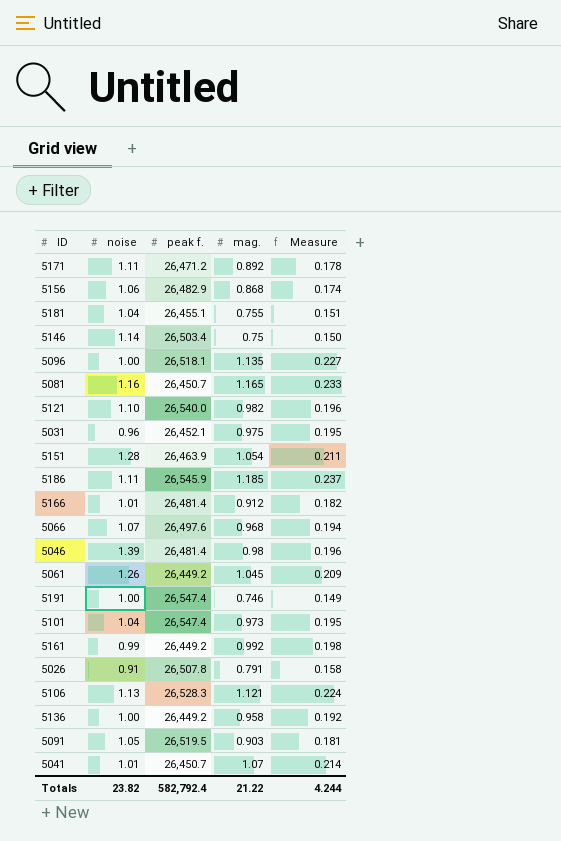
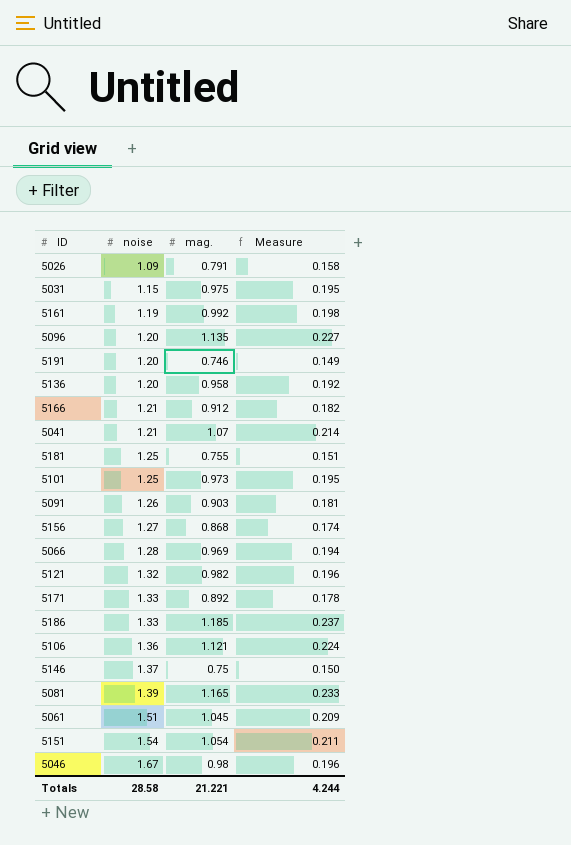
row order: none -> noise ascending
column peak f. | position: 3 -> none
5026 | noise: 0.91 -> 1.09
5031 | noise: 0.96 -> 1.15
5161 | noise: 0.99 -> 1.19
5096 | noise: 1.00 -> 1.20
5191 | noise: 1.00 -> 1.20
5136 | noise: 1.00 -> 1.20
5166 | noise: 1.01 -> 1.21
5041 | noise: 1.01 -> 1.21
5181 | noise: 1.04 -> 1.25
5101 | noise: 1.04 -> 1.25
5091 | noise: 1.05 -> 1.26
5156 | noise: 1.06 -> 1.27
5066 | noise: 1.07 -> 1.28
5066 | mag.: 0.968 -> 0.969
5121 | noise: 1.10 -> 1.32
5171 | noise: 1.11 -> 1.33
5186 | noise: 1.11 -> 1.33
5106 | noise: 1.13 -> 1.36
5146 | noise: 1.14 -> 1.37
5081 | noise: 1.16 -> 1.39
5061 | noise: 1.26 -> 1.51
5151 | noise: 1.28 -> 1.54
5046 | noise: 1.39 -> 1.67
Totals | noise: 23.82 -> 28.58
Totals | mag.: 21.22 -> 21.221

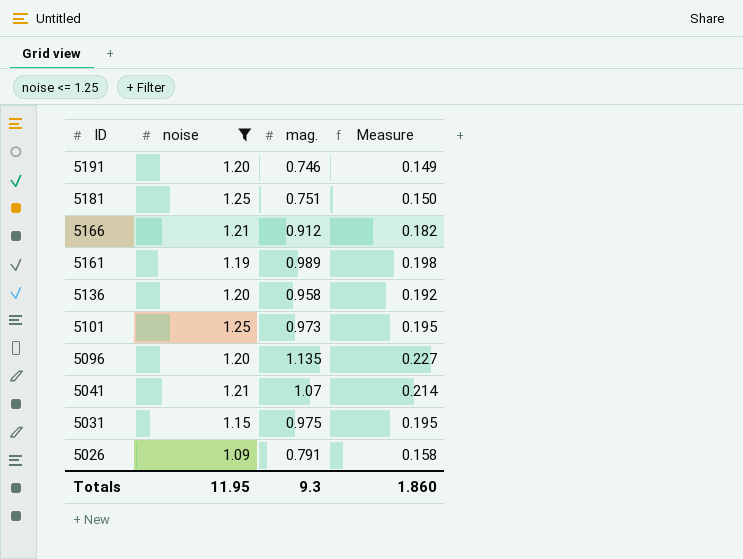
filter: none -> noise <= 1.25
row order: noise ascending -> ID descending
5181 | mag.: 0.755 -> 0.751
5181 | Measure: 0.151 -> 0.150
5161 | mag.: 0.992 -> 0.989
Totals | noise: 28.58 -> 11.95
Totals | mag.: 21.221 -> 9.3
Totals | Measure: 4.244 -> 1.860

